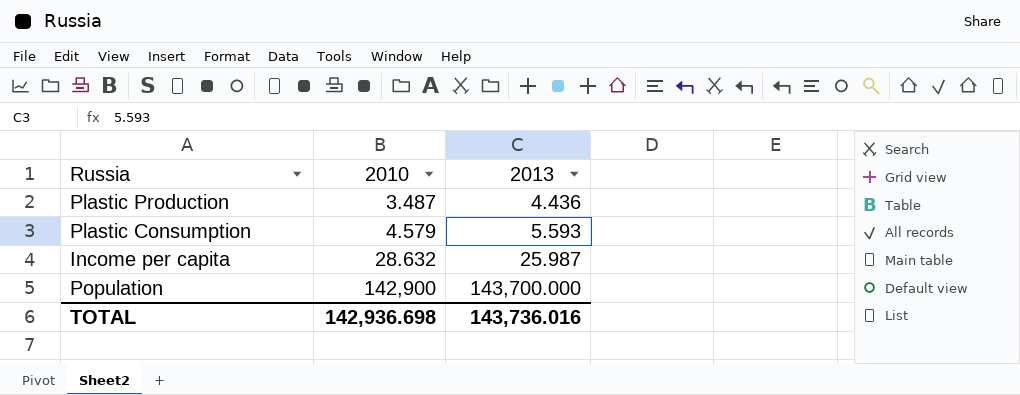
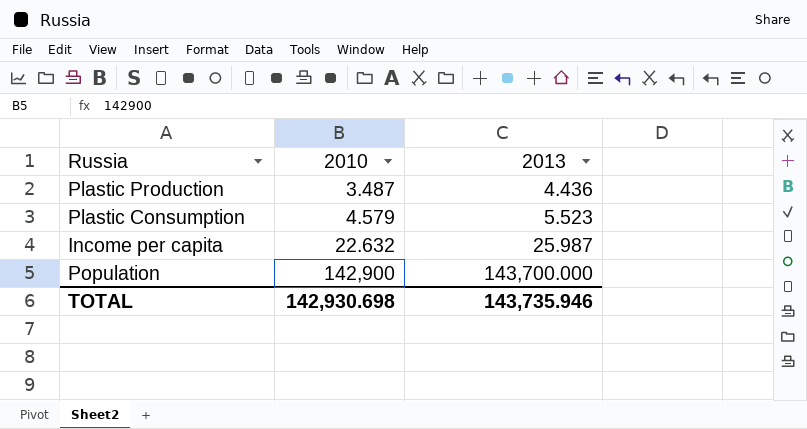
Plastic Consumption | 2013: 5.593 -> 5.523
Income per capita | 2010: 28.632 -> 22.632
TOTAL | 2010: 142,936.698 -> 142,930.698
TOTAL | 2013: 143,736.016 -> 143,735.946

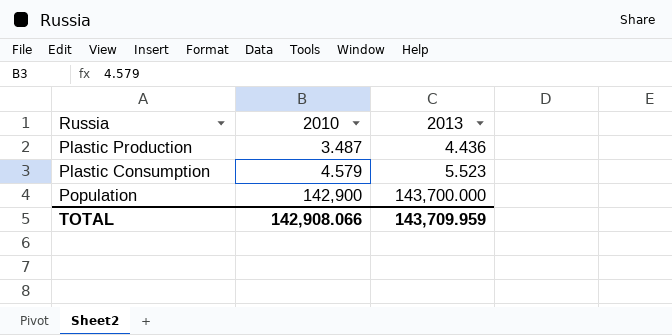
row Income per capita: 22.632 | 25.987 -> none
TOTAL | 2010: 142,930.698 -> 142,908.066
TOTAL | 2013: 143,735.946 -> 143,709.959

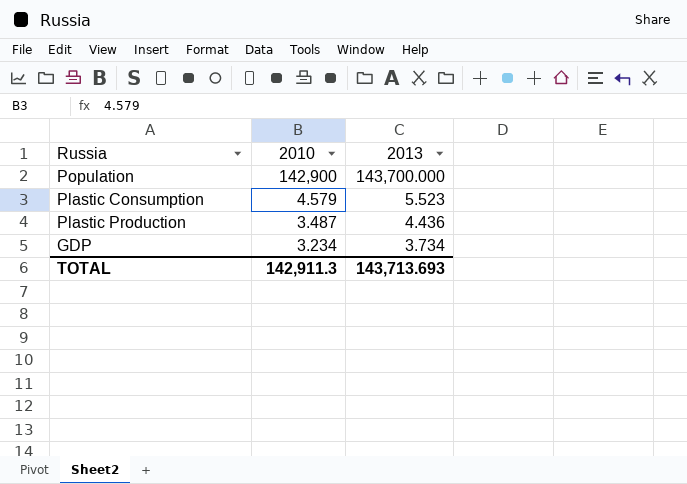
row order: 2010 ascending -> 2010 descending
row GDP: none -> 3.234 | 3.734
TOTAL | 2010: 142,908.066 -> 142,911.3
TOTAL | 2013: 143,709.959 -> 143,713.693

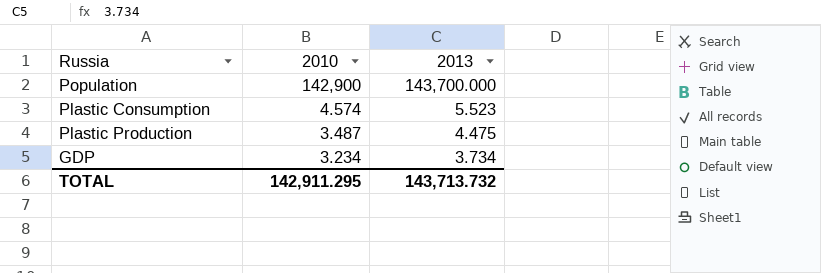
Plastic Consumption | 2010: 4.579 -> 4.574
Plastic Production | 2013: 4.436 -> 4.475
TOTAL | 2010: 142,911.3 -> 142,911.295
TOTAL | 2013: 143,713.693 -> 143,713.732

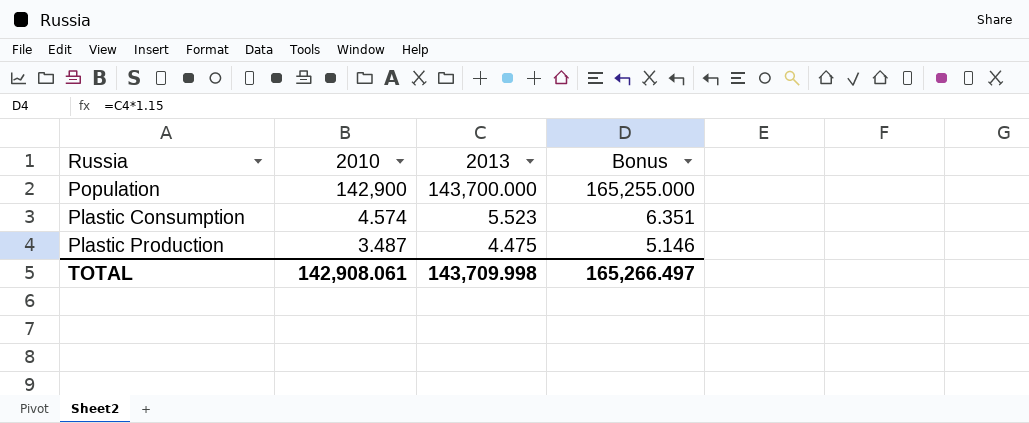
column Bonus | formula: none -> [2013] * 1.15
row GDP: 3.234 | 3.734 -> none
TOTAL | 2010: 142,911.295 -> 142,908.061
TOTAL | 2013: 143,713.732 -> 143,709.998

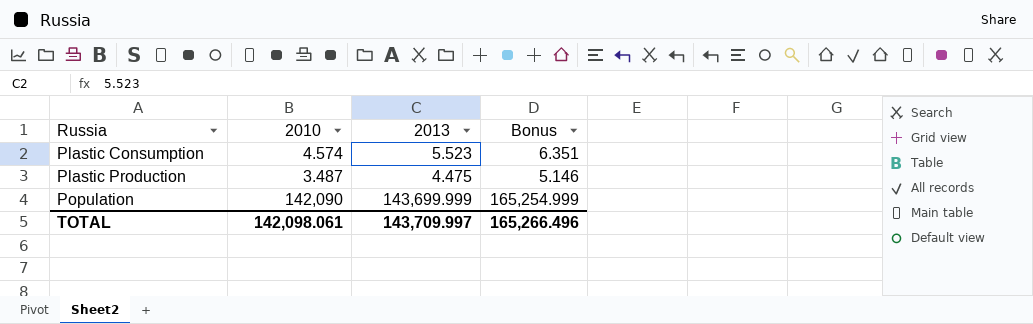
row order: 2010 descending -> Russia ascending
Population | 2010: 142,900 -> 142,090
Population | 2013: 143,700.000 -> 143,699.999
Population | Bonus: 165,255.000 -> 165,254.999
TOTAL | 2010: 142,908.061 -> 142,098.061
TOTAL | 2013: 143,709.998 -> 143,709.997
TOTAL | Bonus: 165,266.497 -> 165,266.496

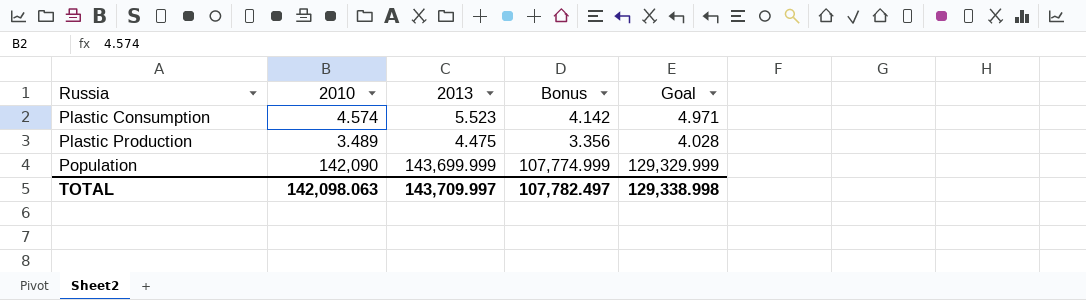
column Bonus | formula: [2013] * 1.15 -> [2013] * 0.75
column Goal | formula: none -> [2013] * 0.9
Plastic Production | 2010: 3.487 -> 3.489
TOTAL | 2010: 142,098.061 -> 142,098.063
TOTAL | Bonus: 165,266.496 -> 107,782.497

